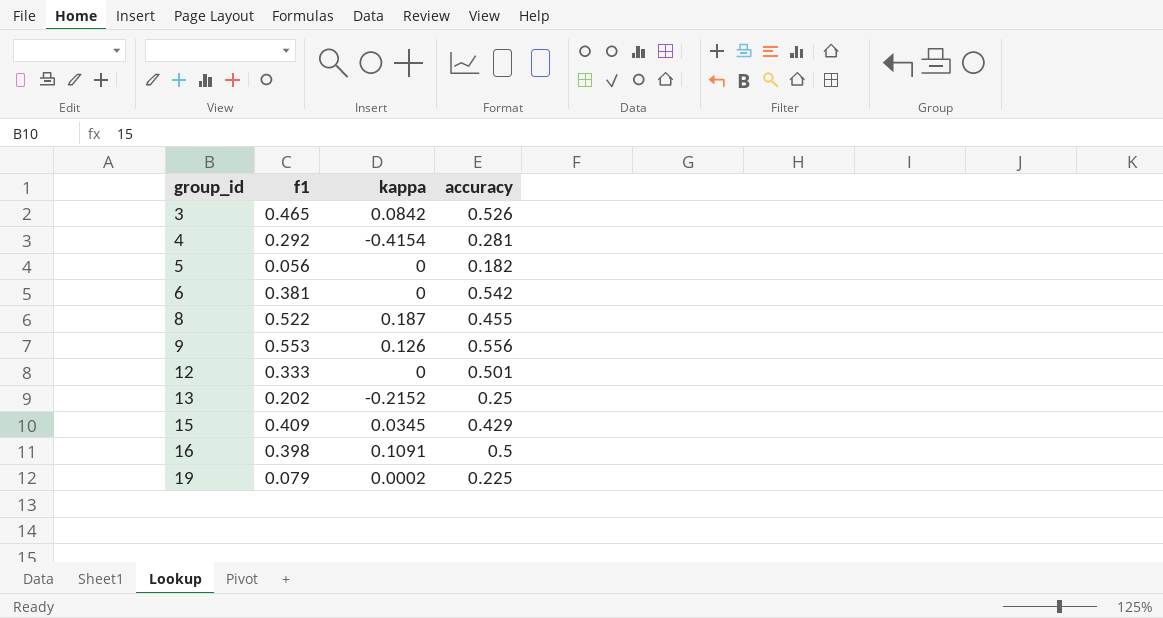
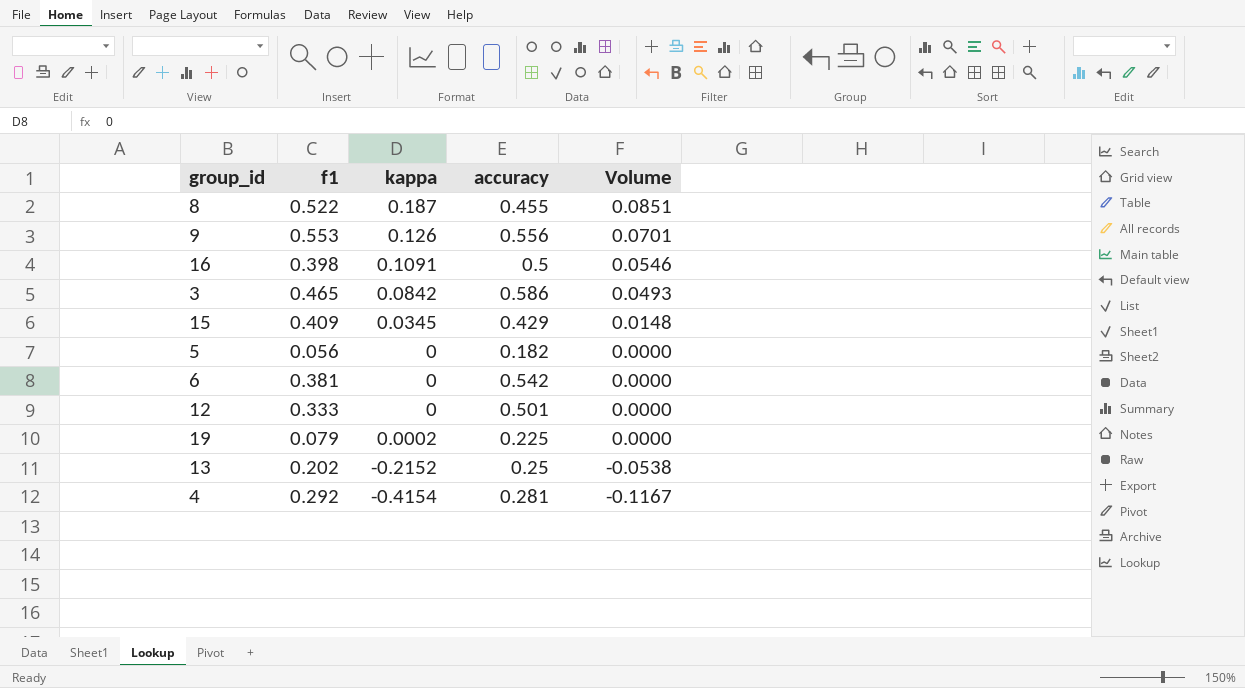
row order: group_id ascending -> Volume descending
column Volume | formula: none -> [kappa] * [accuracy]
3 | accuracy: 0.526 -> 0.586

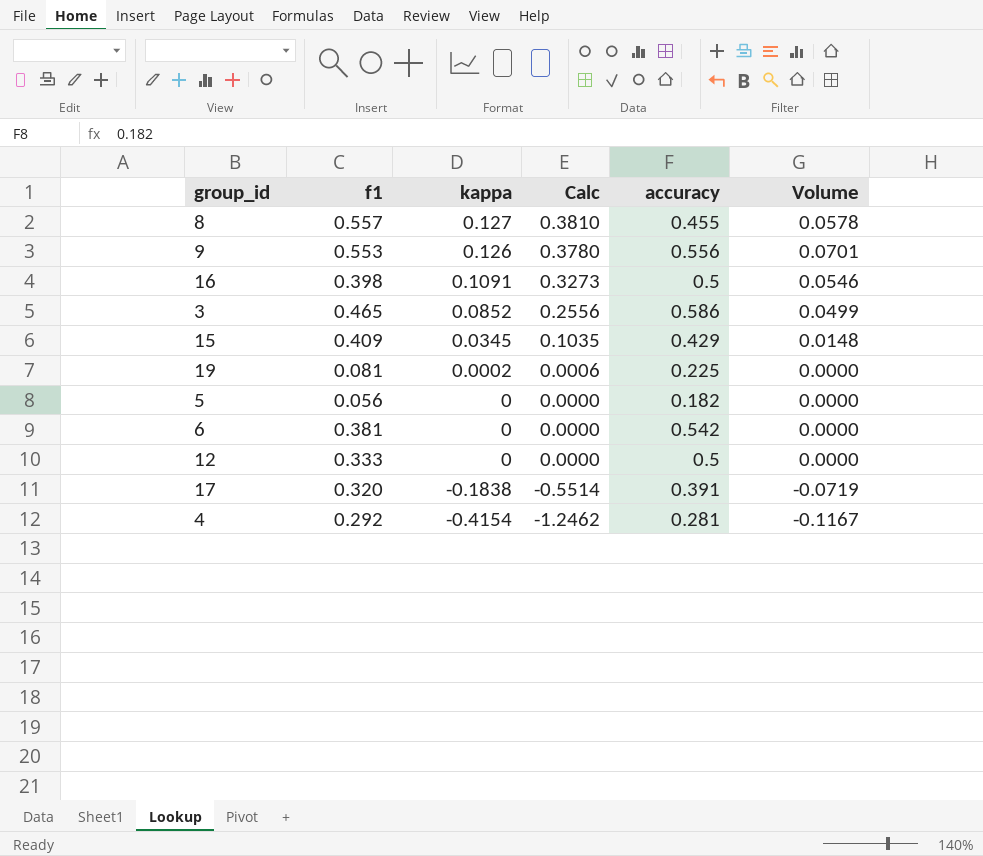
row order: Volume descending -> kappa descending
column Calc | formula: none -> [kappa] * 3
row 13: 0.202 | -0.2152 | 0.25 | -0.0538 -> none
8 | f1: 0.522 -> 0.557
8 | kappa: 0.187 -> 0.127
8 | Volume: 0.0851 -> 0.0578
3 | kappa: 0.0842 -> 0.0852
3 | Volume: 0.0493 -> 0.0499
19 | f1: 0.079 -> 0.081
12 | accuracy: 0.501 -> 0.5
row 17: none -> 0.320 | -0.1838 | -0.5514 | 0.391 | -0.0719

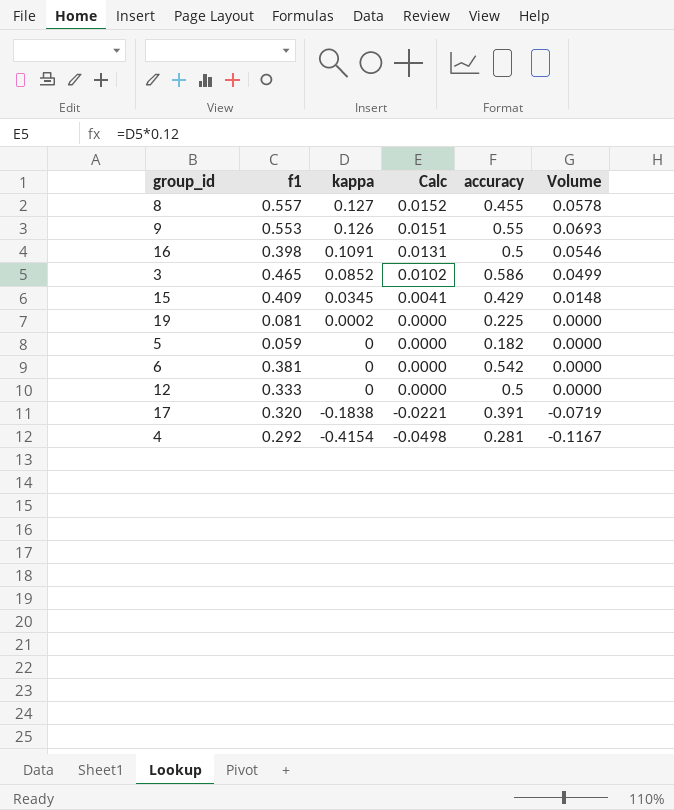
column Calc | formula: [kappa] * 3 -> [kappa] * 0.12
9 | accuracy: 0.556 -> 0.55
9 | Volume: 0.0701 -> 0.0693
5 | f1: 0.056 -> 0.059

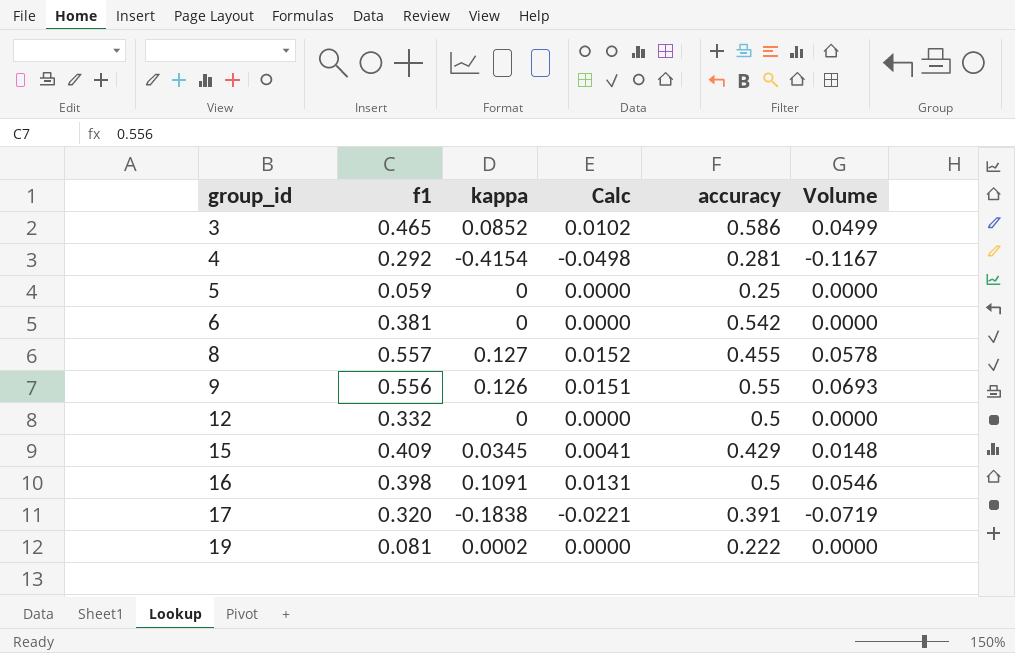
row order: kappa descending -> group_id ascending
5 | accuracy: 0.182 -> 0.25
9 | f1: 0.553 -> 0.556
12 | f1: 0.333 -> 0.332
19 | accuracy: 0.225 -> 0.222

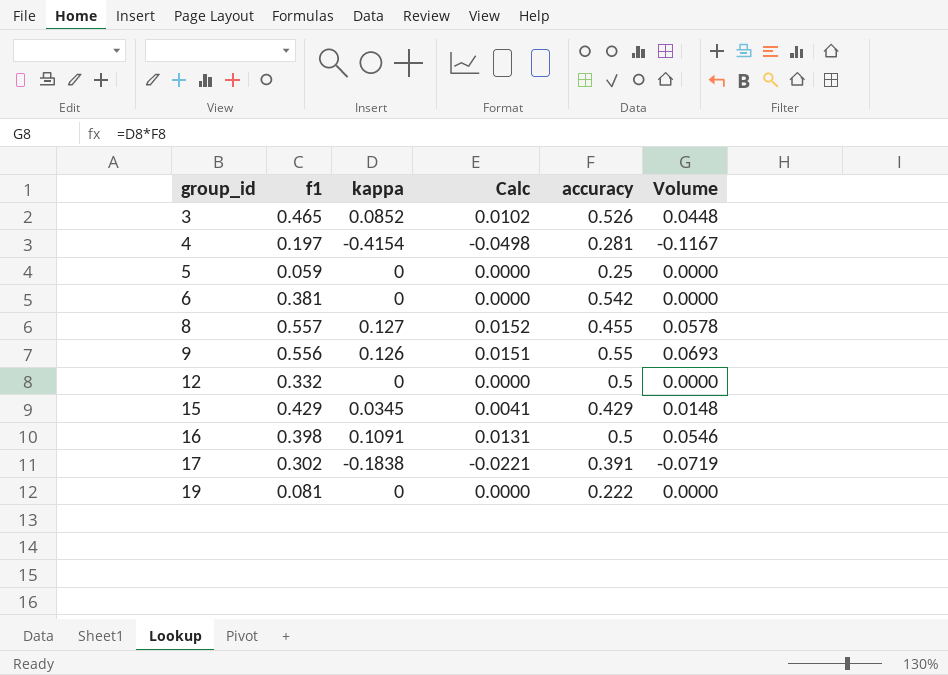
3 | accuracy: 0.586 -> 0.526
3 | Volume: 0.0499 -> 0.0448
4 | f1: 0.292 -> 0.197
15 | f1: 0.409 -> 0.429
17 | f1: 0.320 -> 0.302
19 | kappa: 0.0002 -> 0

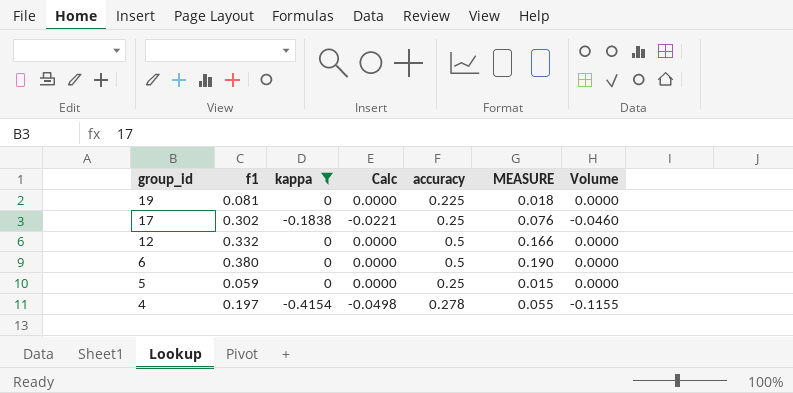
filter: none -> kappa <= 0
row order: group_id ascending -> group_id descending
column MEASURE | formula: none -> [f1] * [accuracy]
19 | accuracy: 0.222 -> 0.225
17 | accuracy: 0.391 -> 0.25
17 | Volume: -0.0719 -> -0.0460
6 | f1: 0.381 -> 0.380
6 | accuracy: 0.542 -> 0.5
4 | accuracy: 0.281 -> 0.278
4 | Volume: -0.1167 -> -0.1155

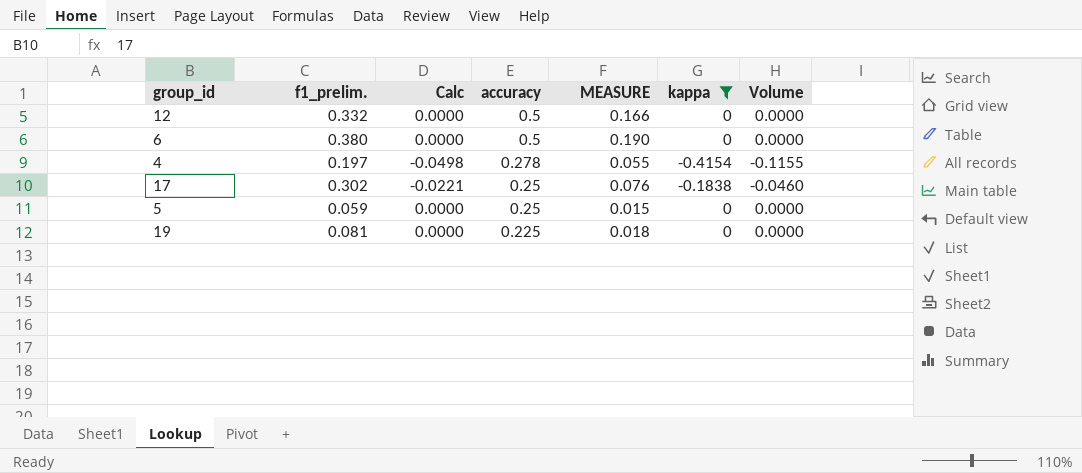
row order: group_id descending -> accuracy descending
column name: f1 -> f1_prelim.
column kappa | position: 3 -> 6

